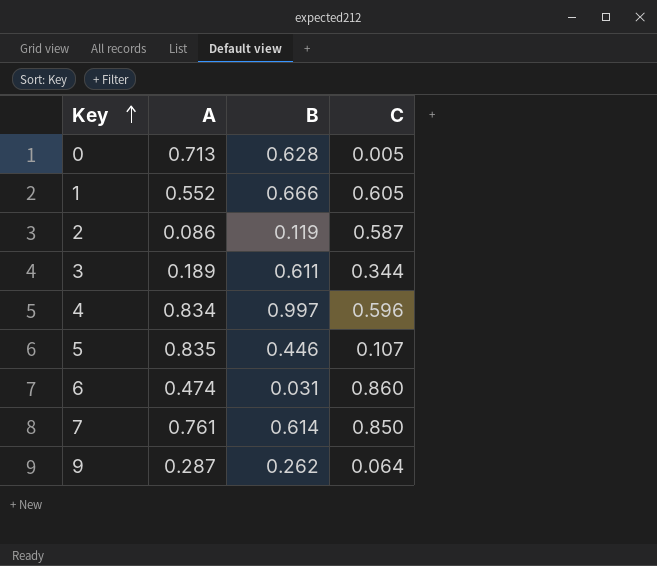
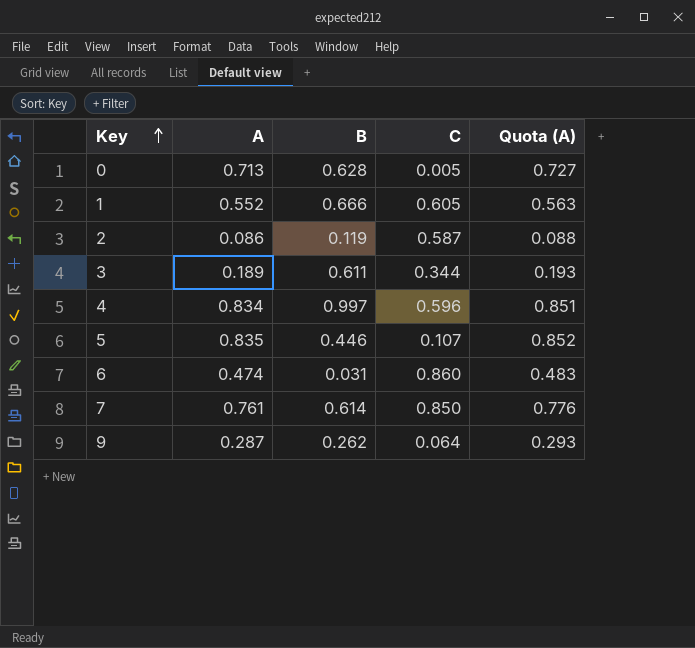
column Quota (A) | formula: none -> [A] * 1.02

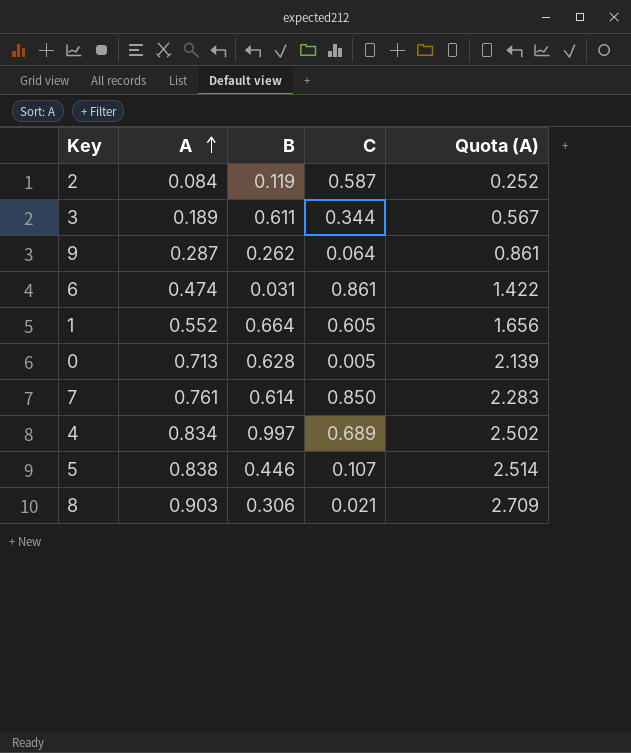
row order: Key ascending -> A ascending
column Quota (A) | formula: [A] * 1.02 -> [A] * 3
2 | A: 0.086 -> 0.084
6 | C: 0.860 -> 0.861
1 | B: 0.666 -> 0.664
4 | C: 0.596 -> 0.689
5 | A: 0.835 -> 0.838
row 8: none -> 0.903 | 0.306 | 0.021 | 2.709

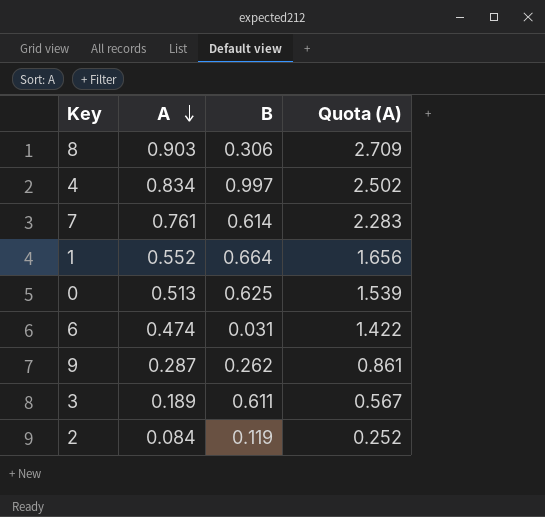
row order: A ascending -> A descending
column C | position: 4 -> none
row 5: 0.838 | 0.446 | 0.107 | 2.514 -> none
0 | A: 0.713 -> 0.513
0 | B: 0.628 -> 0.625
0 | Quota (A): 2.139 -> 1.539

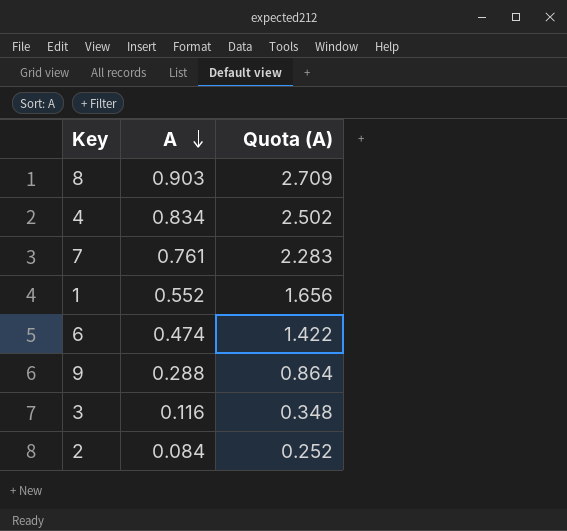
column B | position: 3 -> none
row 0: 0.513 | 0.625 | 1.539 -> none
9 | A: 0.287 -> 0.288
9 | Quota (A): 0.861 -> 0.864
3 | A: 0.189 -> 0.116
3 | Quota (A): 0.567 -> 0.348

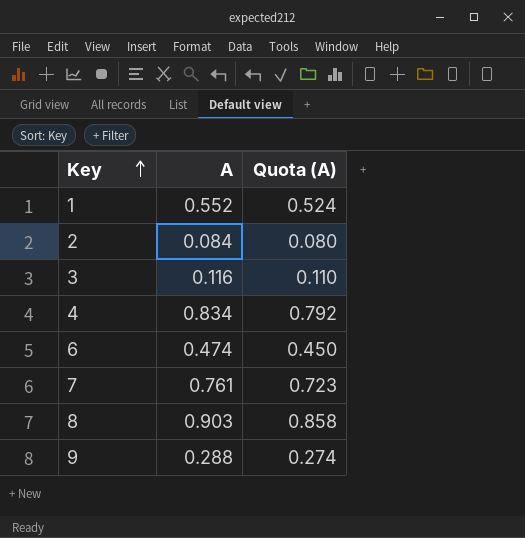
row order: A descending -> Key ascending
column Quota (A) | formula: [A] * 3 -> [A] * 0.95

